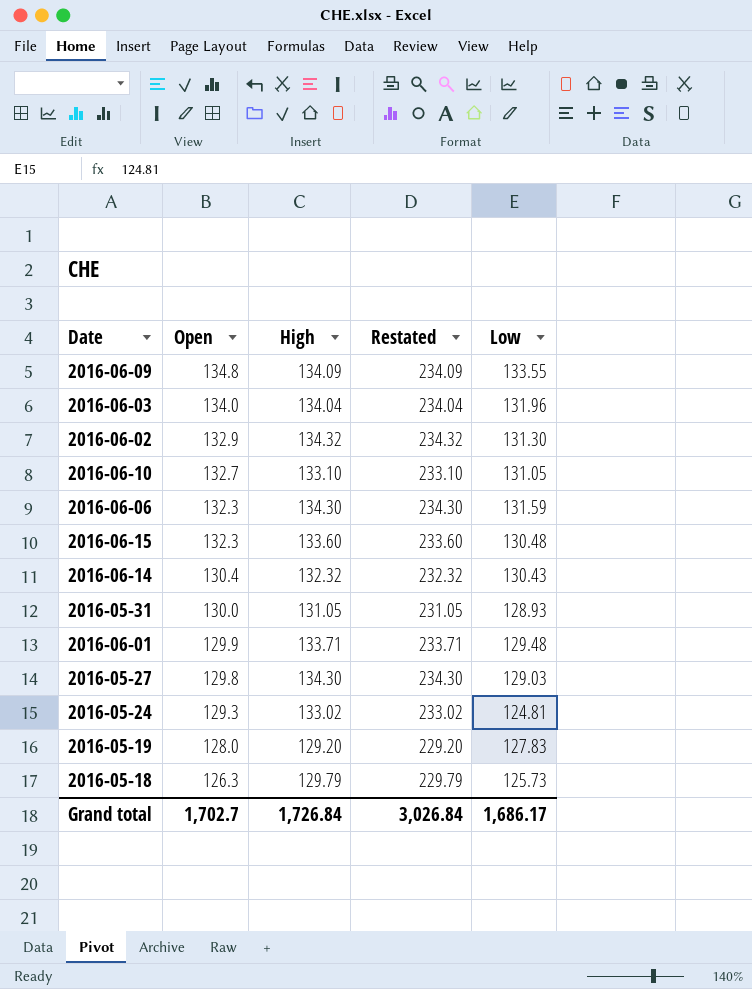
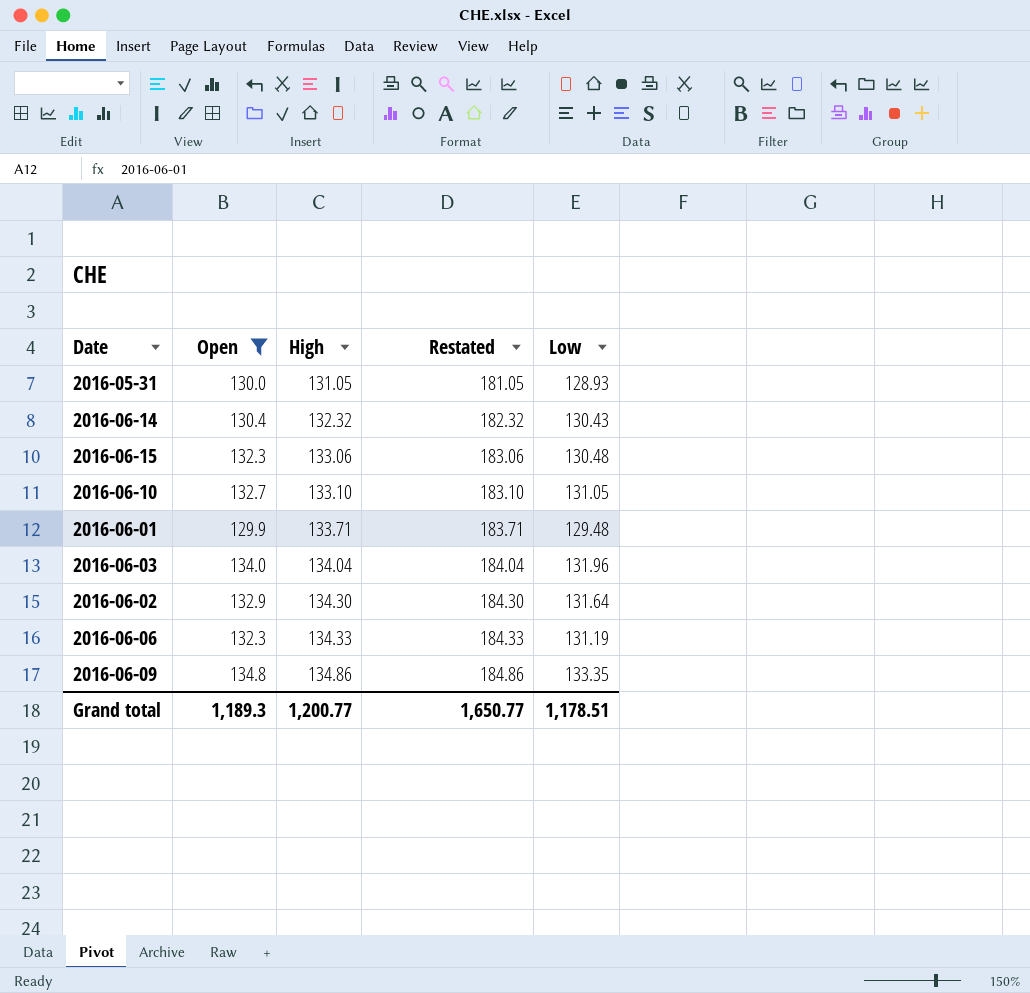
filter: none -> Open >= 129.9
row order: Open descending -> High ascending
column Restated | formula: [High] + 100 -> [High] + 50
2016-06-15 | High: 133.60 -> 133.06
2016-06-02 | High: 134.32 -> 134.30
2016-06-02 | Low: 131.30 -> 131.64
2016-06-06 | High: 134.30 -> 134.33
2016-06-06 | Low: 131.59 -> 131.19
2016-06-09 | High: 134.09 -> 134.86
2016-06-09 | Low: 133.55 -> 133.35
Grand total | Open: 1,702.7 -> 1,189.3
Grand total | High: 1,726.84 -> 1,200.77
Grand total | Restated: 3,026.84 -> 1,650.77
Grand total | Low: 1,686.17 -> 1,178.51

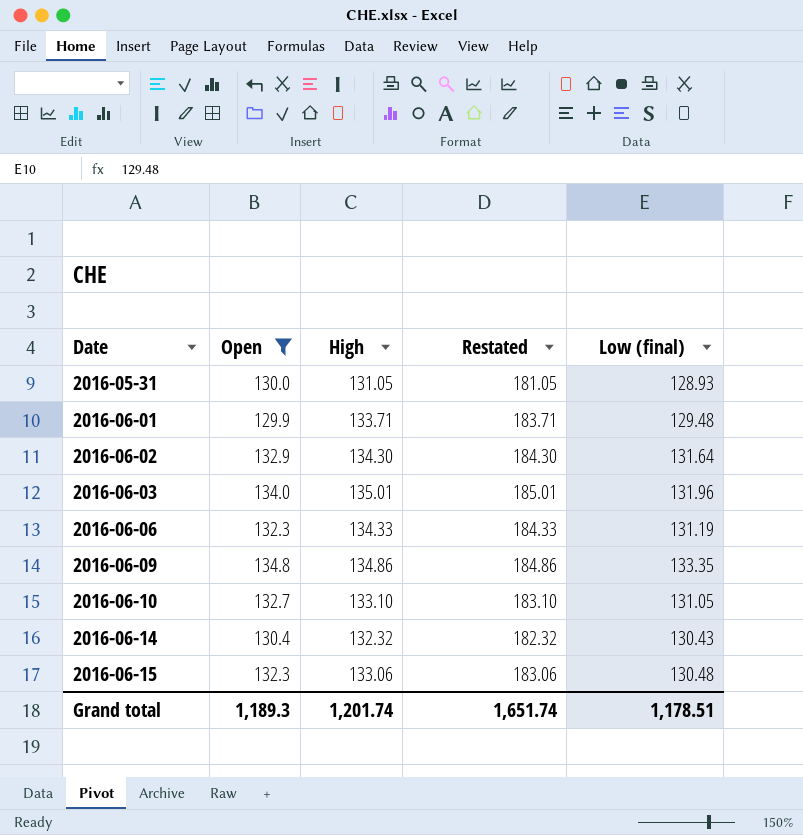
row order: High ascending -> Date ascending
column name: Low -> Low (final)
2016-06-03 | High: 134.04 -> 135.01
2016-06-03 | Restated: 184.04 -> 185.01
Grand total | High: 1,200.77 -> 1,201.74
Grand total | Restated: 1,650.77 -> 1,651.74

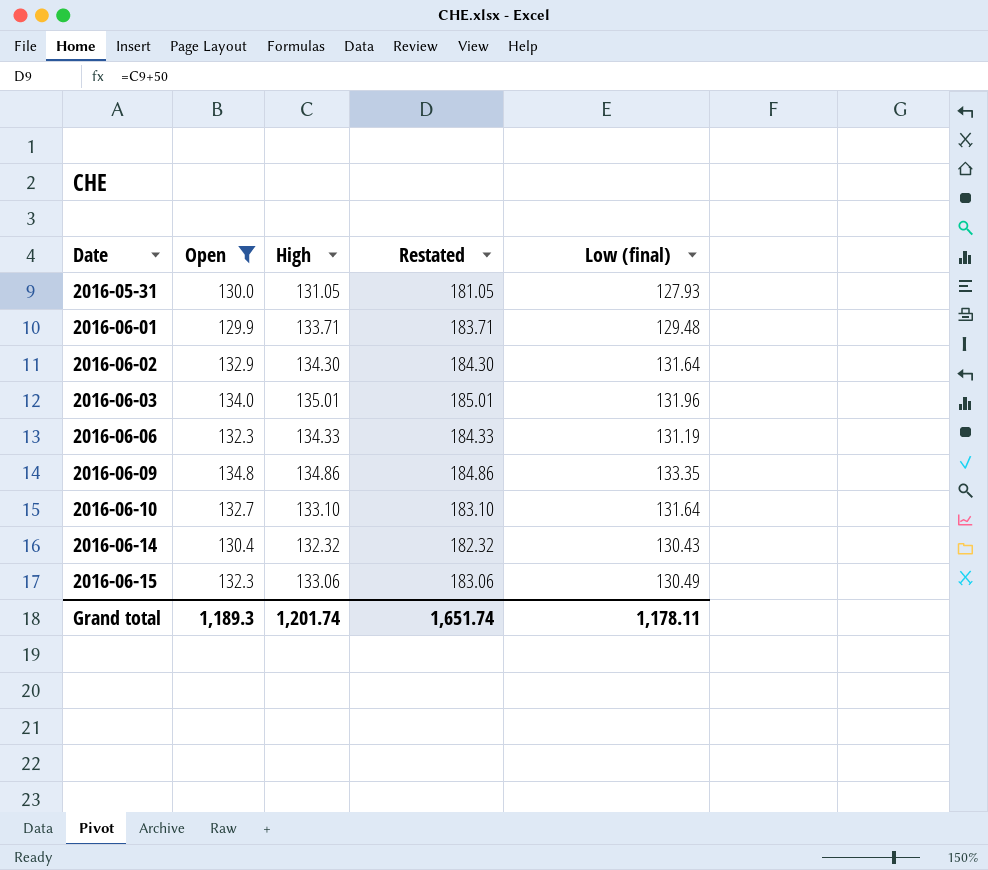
2016-05-31 | Low (final): 128.93 -> 127.93
2016-06-10 | Low (final): 131.05 -> 131.64
2016-06-15 | Low (final): 130.48 -> 130.49
Grand total | Low (final): 1,178.51 -> 1,178.11

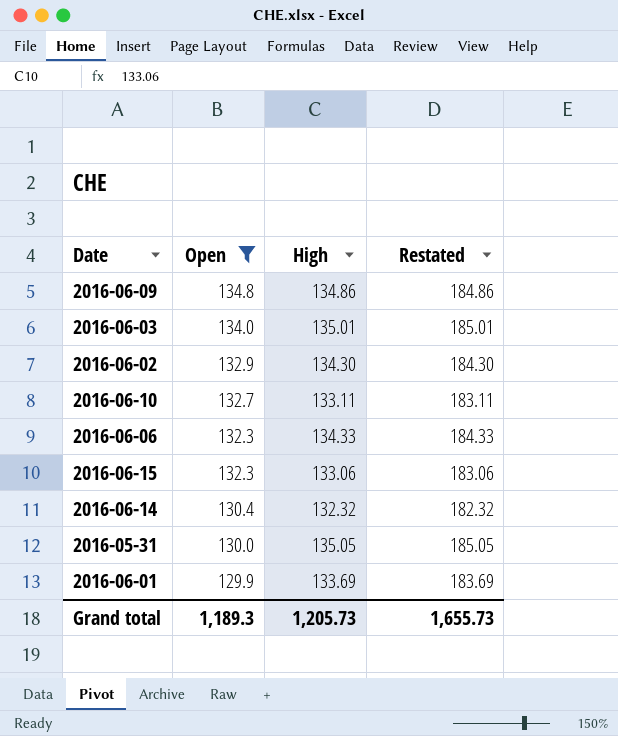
row order: Date ascending -> Open descending
column Low (final) | position: 5 -> none
2016-06-10 | High: 133.10 -> 133.11
2016-06-10 | Restated: 183.10 -> 183.11
2016-05-31 | High: 131.05 -> 135.05
2016-05-31 | Restated: 181.05 -> 185.05
2016-06-01 | High: 133.71 -> 133.69
2016-06-01 | Restated: 183.71 -> 183.69
Grand total | High: 1,201.74 -> 1,205.73
Grand total | Restated: 1,651.74 -> 1,655.73

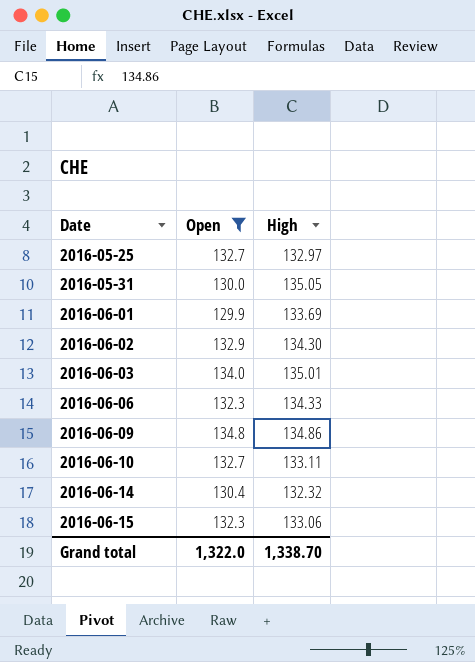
row order: Open descending -> Date ascending
column Restated | formula: [High] + 50 -> none
row 2016-05-25: none -> 132.7 | 132.97
Grand total | Open: 1,189.3 -> 1,322.0
Grand total | High: 1,205.73 -> 1,338.70

